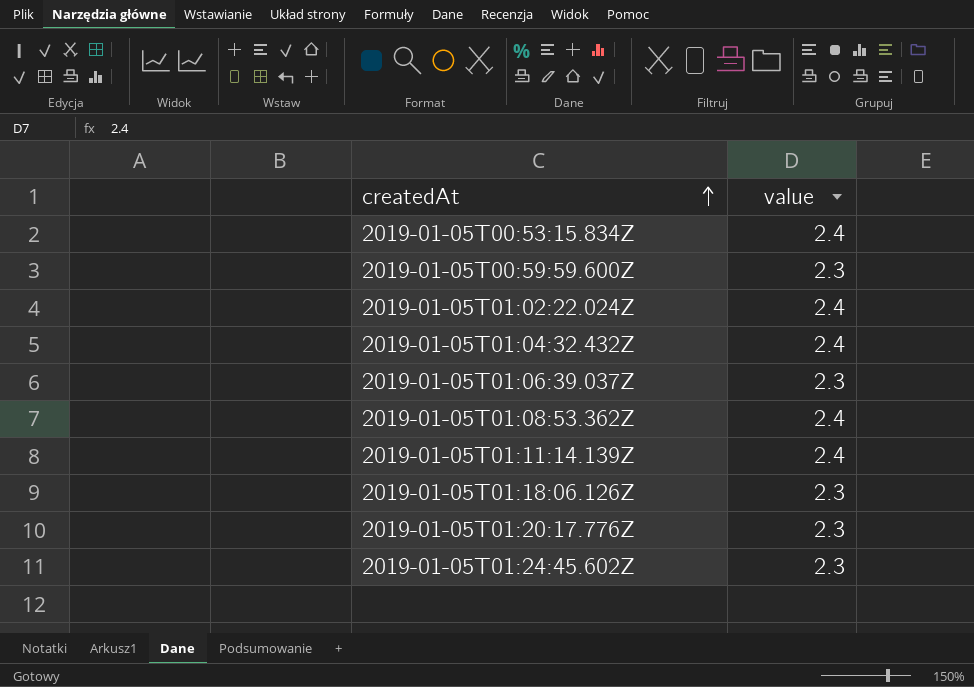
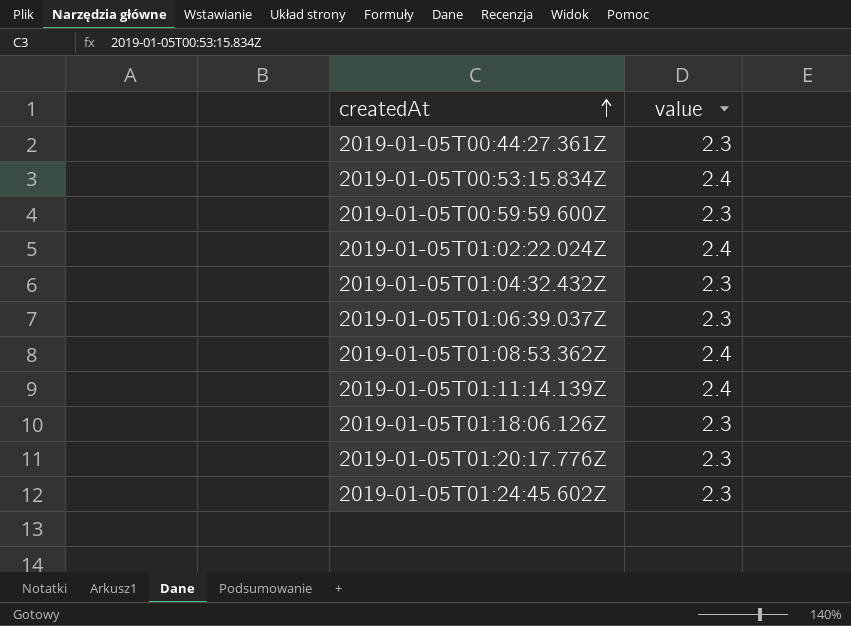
row 2019-01-05T00:44:27.361Z: none -> 2.3
2019-01-05T01:04:32.432Z | value: 2.4 -> 2.3

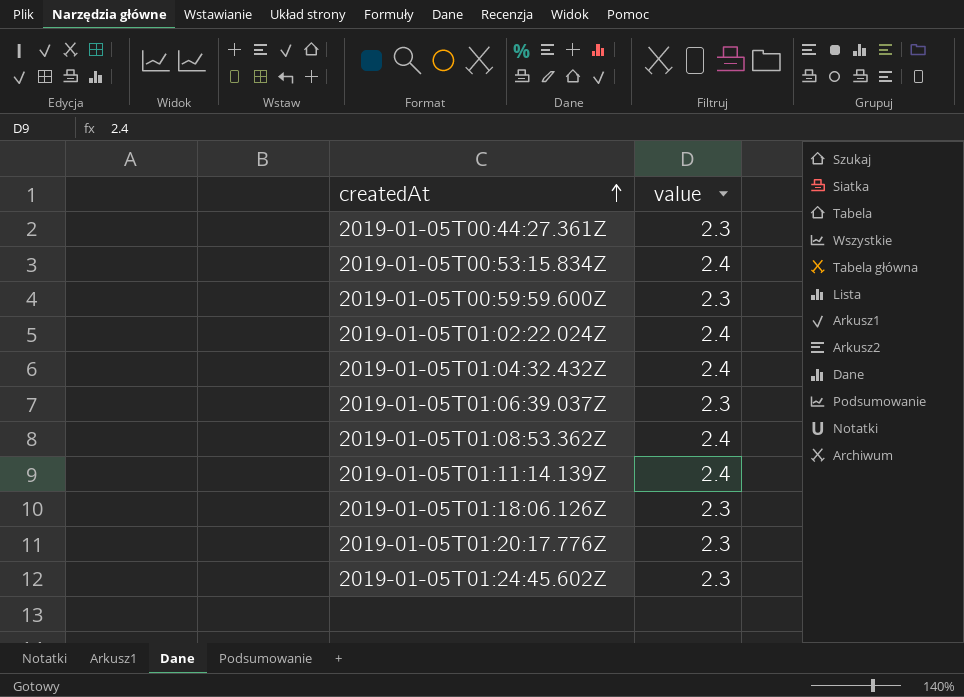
2019-01-05T01:04:32.432Z | value: 2.3 -> 2.4

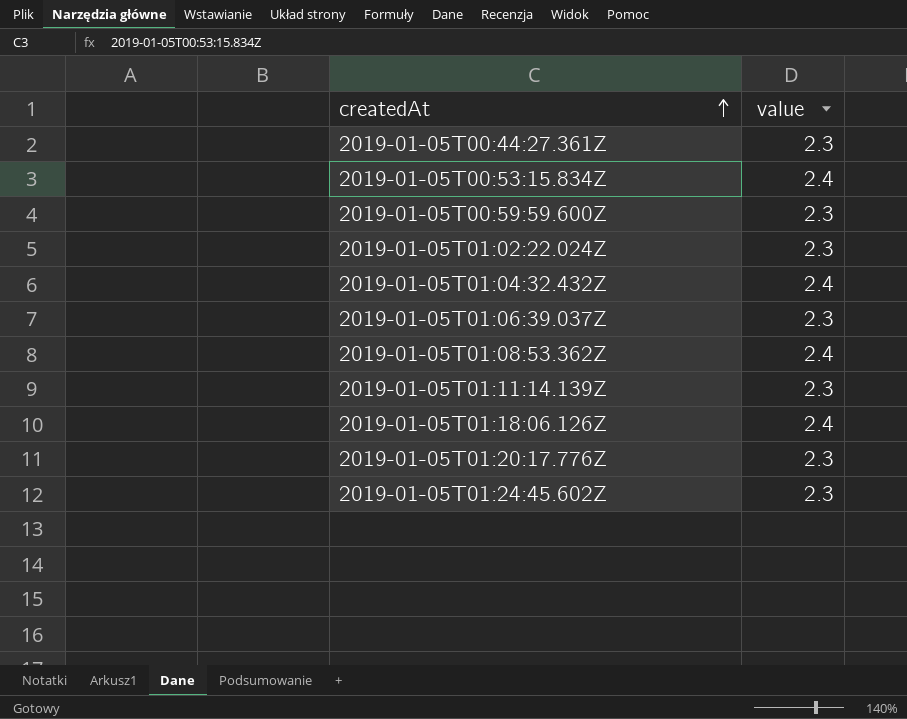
2019-01-05T01:02:22.024Z | value: 2.4 -> 2.3
2019-01-05T01:11:14.139Z | value: 2.4 -> 2.3
2019-01-05T01:18:06.126Z | value: 2.3 -> 2.4

